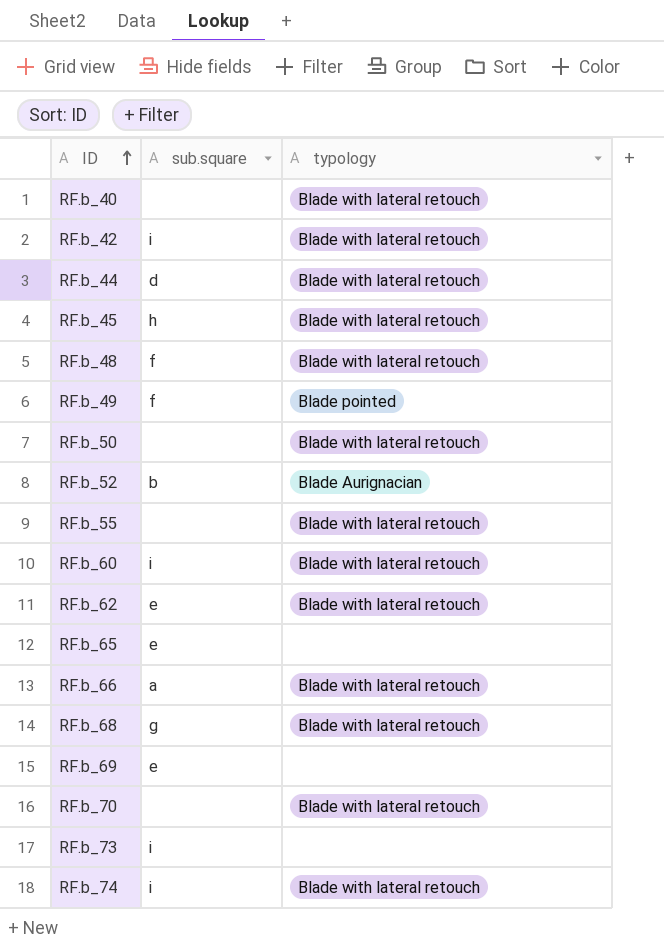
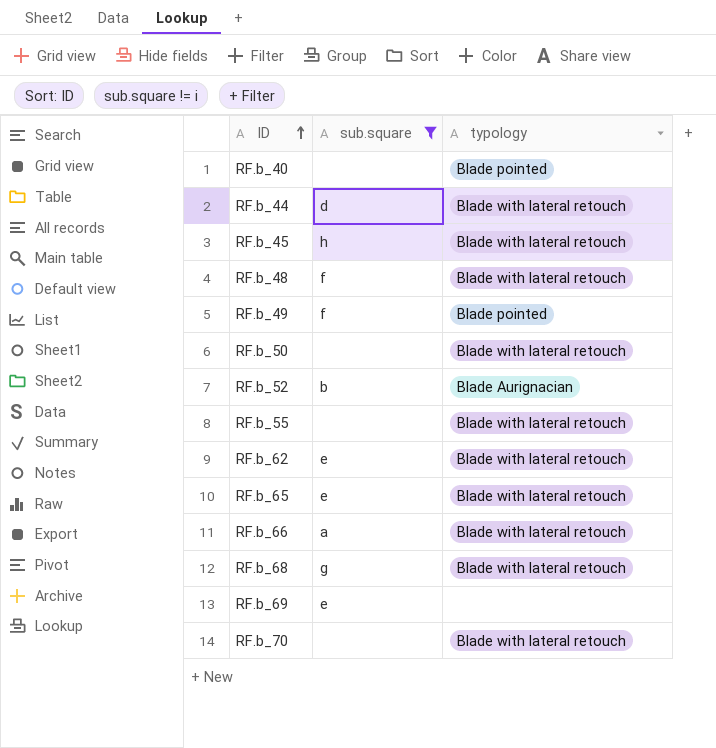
filter: none -> sub.square != i
RF.b_40 | typology: Blade with lateral retouch -> Blade pointed
RF.b_65 | typology: none -> Blade with lateral retouch

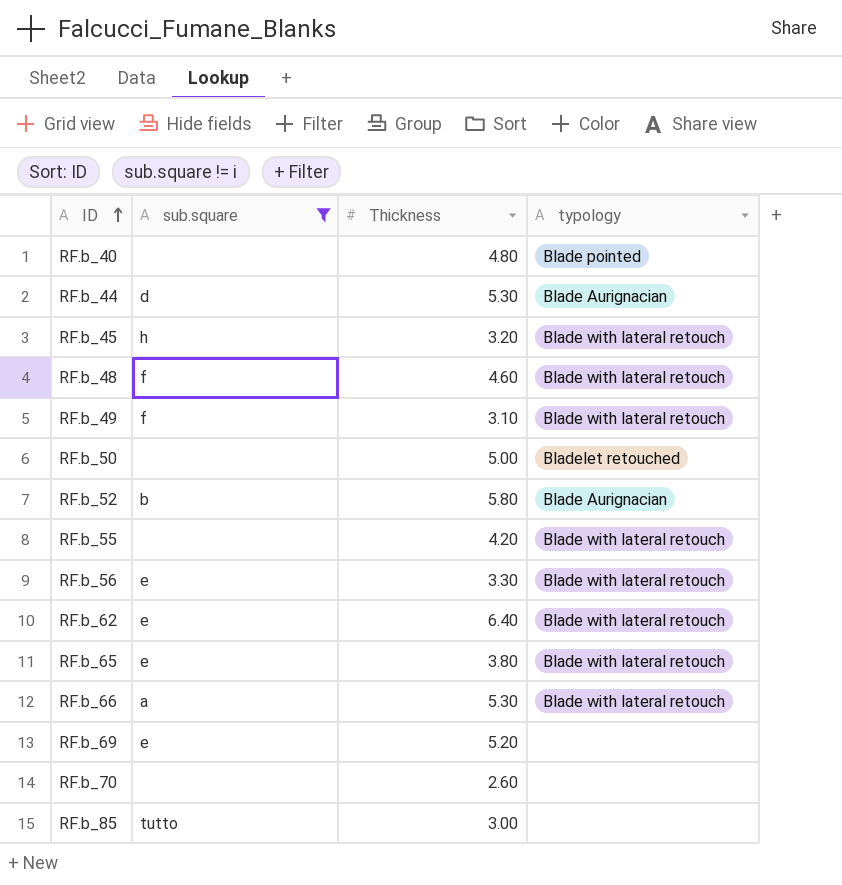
column Thickness | position: none -> 3
row RF.b_68: g | Blade with lateral retouch -> none
RF.b_44 | typology: Blade with lateral retouch -> Blade Aurignacian
RF.b_49 | typology: Blade pointed -> Blade with lateral retouch
RF.b_50 | typology: Blade with lateral retouch -> Bladelet retouched
row RF.b_56: none -> e | 3.30 | Blade with lateral retouch
RF.b_70 | typology: Blade with lateral retouch -> none
row RF.b_85: none -> tutto | 3.00 | none

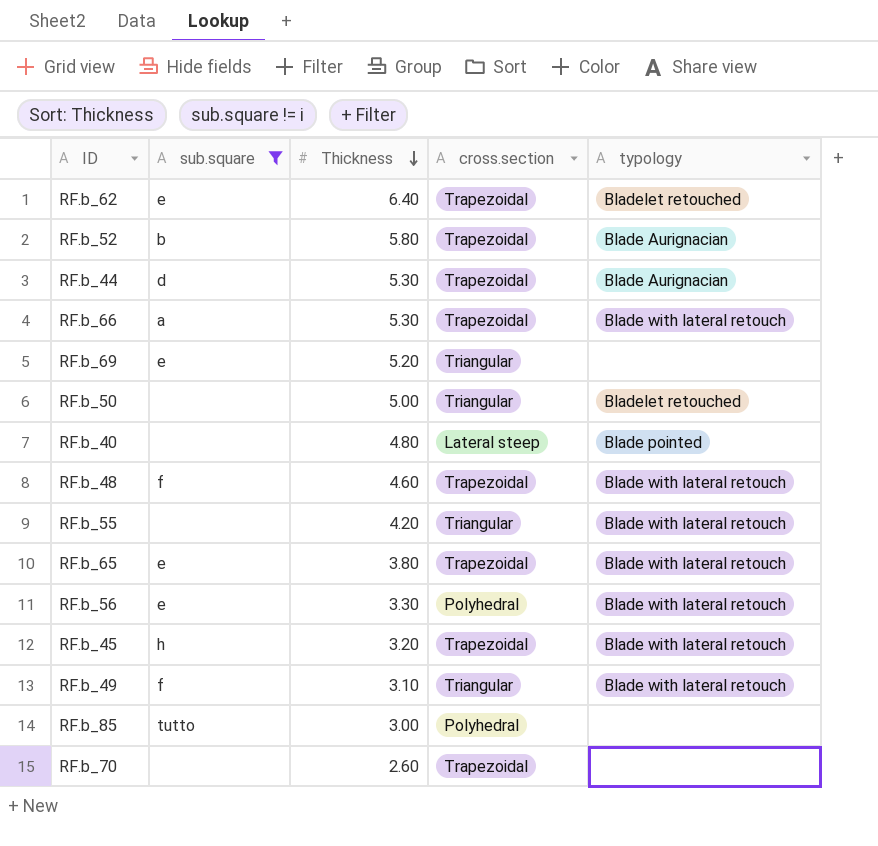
row order: ID ascending -> Thickness descending
column cross.section | position: none -> 4
RF.b_62 | typology: Blade with lateral retouch -> Bladelet retouched

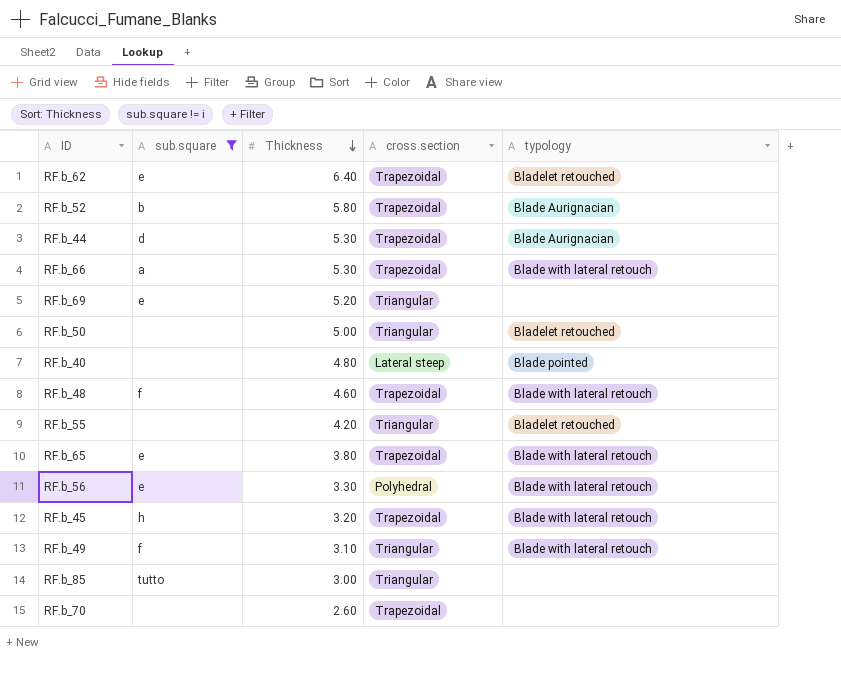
RF.b_55 | typology: Blade with lateral retouch -> Bladelet retouched
RF.b_85 | cross.section: Polyhedral -> Triangular

